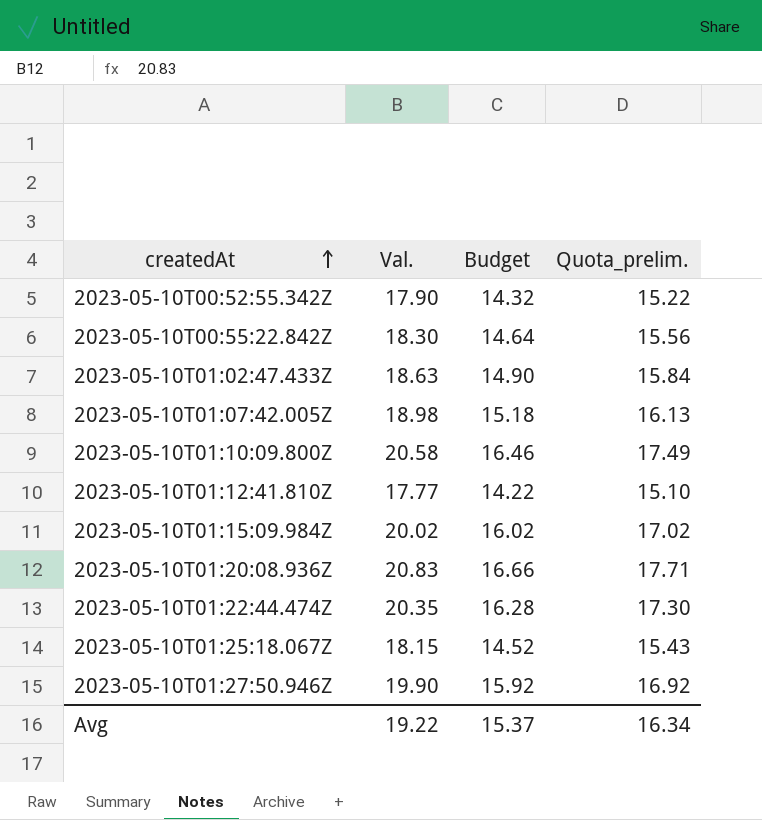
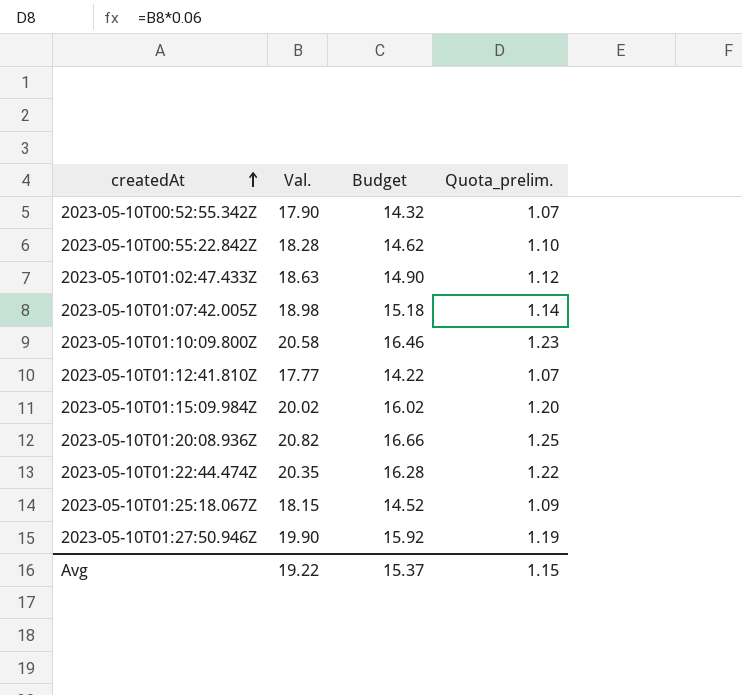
column Quota_prelim. | formula: [Val.] * 0.85 -> [Val.] * 0.06
2023-05-10T00:55:22.842Z | Val.: 18.30 -> 18.28
2023-05-10T00:55:22.842Z | Budget: 14.64 -> 14.62
2023-05-10T01:20:08.936Z | Val.: 20.83 -> 20.82
Avg | Quota_prelim.: 16.34 -> 1.15

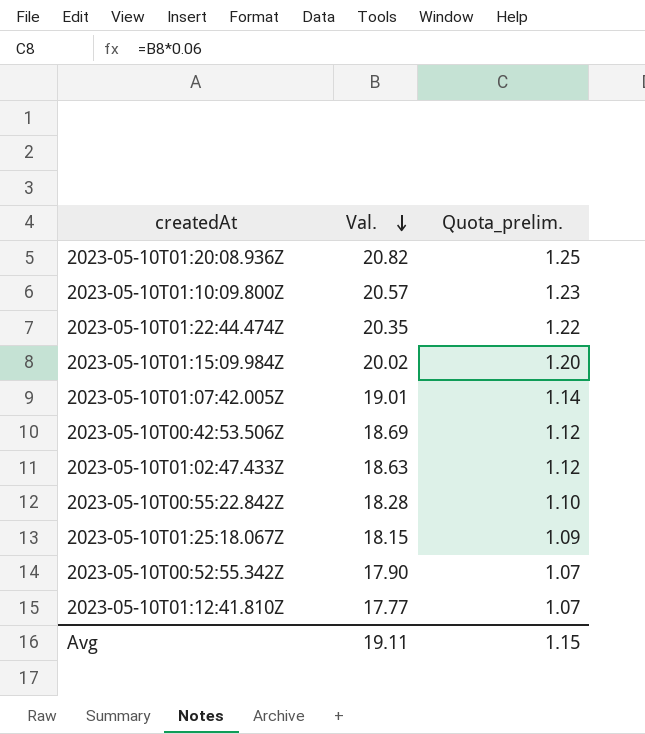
row order: createdAt ascending -> Val. descending
column Budget | formula: [Val.] * 0.8 -> none
row 2023-05-10T01:27:50.946Z: 19.90 | 15.92 | 1.19 -> none
2023-05-10T01:10:09.800Z | Val.: 20.58 -> 20.57
2023-05-10T01:07:42.005Z | Val.: 18.98 -> 19.01
row 2023-05-10T00:42:53.506Z: none -> 18.69 | 1.12
Avg | Val.: 19.22 -> 19.11

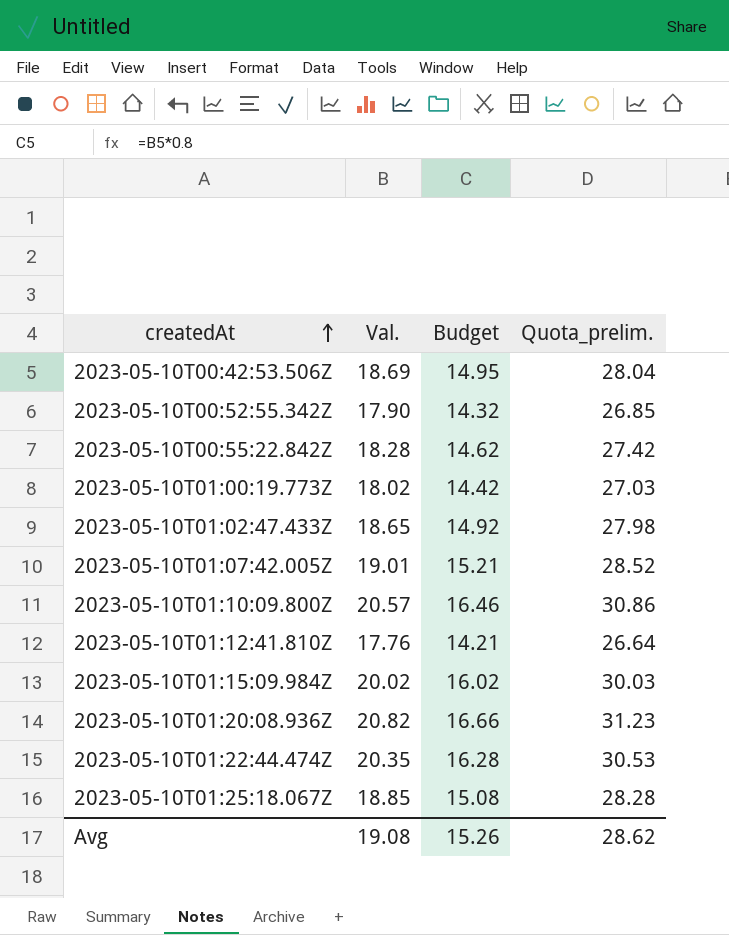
row order: Val. descending -> createdAt ascending
column Budget | formula: none -> [Val.] * 0.8
column Quota_prelim. | formula: [Val.] * 0.06 -> [Val.] * 1.5
row 2023-05-10T01:00:19.773Z: none -> 18.02 | 14.42 | 27.03
2023-05-10T01:02:47.433Z | Val.: 18.63 -> 18.65
2023-05-10T01:12:41.810Z | Val.: 17.77 -> 17.76
2023-05-10T01:25:18.067Z | Val.: 18.15 -> 18.85
Avg | Val.: 19.11 -> 19.08
Avg | Quota_prelim.: 1.15 -> 28.62

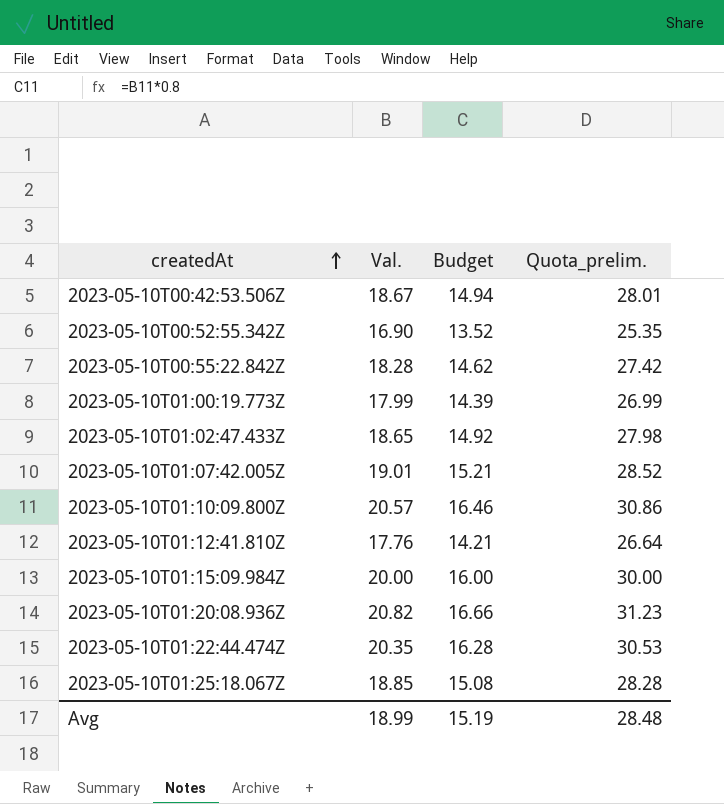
2023-05-10T00:42:53.506Z | Val.: 18.69 -> 18.67
2023-05-10T00:42:53.506Z | Budget: 14.95 -> 14.94
2023-05-10T00:42:53.506Z | Quota_prelim.: 28.04 -> 28.01
2023-05-10T00:52:55.342Z | Val.: 17.90 -> 16.90
2023-05-10T00:52:55.342Z | Budget: 14.32 -> 13.52
2023-05-10T00:52:55.342Z | Quota_prelim.: 26.85 -> 25.35
2023-05-10T01:00:19.773Z | Val.: 18.02 -> 17.99
2023-05-10T01:00:19.773Z | Budget: 14.42 -> 14.39
2023-05-10T01:00:19.773Z | Quota_prelim.: 27.03 -> 26.99
2023-05-10T01:15:09.984Z | Val.: 20.02 -> 20.00
2023-05-10T01:15:09.984Z | Budget: 16.02 -> 16.00
2023-05-10T01:15:09.984Z | Quota_prelim.: 30.03 -> 30.00
Avg | Val.: 19.08 -> 18.99
Avg | Budget: 15.26 -> 15.19
Avg | Quota_prelim.: 28.62 -> 28.48

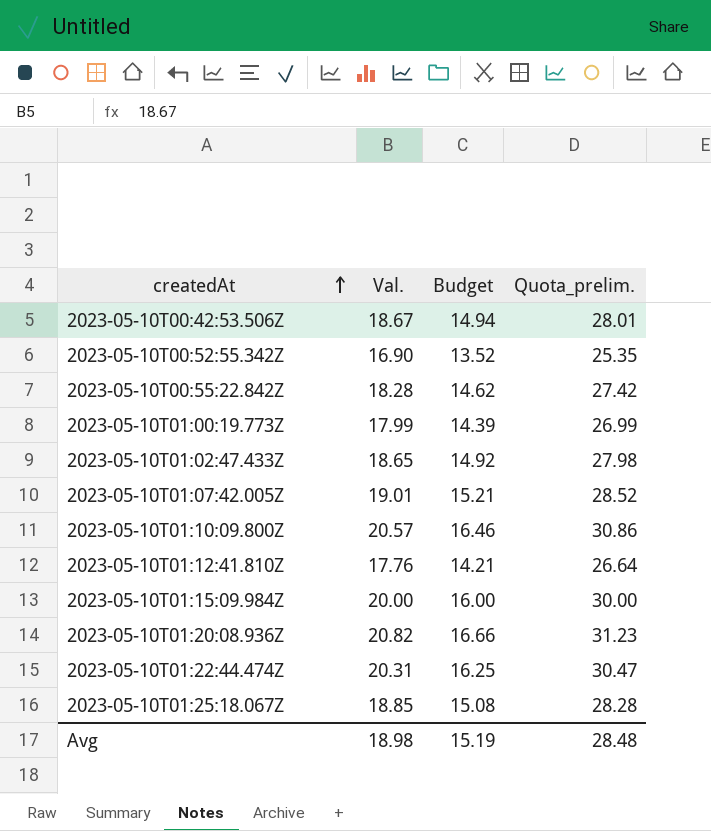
2023-05-10T01:22:44.474Z | Val.: 20.35 -> 20.31
2023-05-10T01:22:44.474Z | Budget: 16.28 -> 16.25
2023-05-10T01:22:44.474Z | Quota_prelim.: 30.53 -> 30.47
Avg | Val.: 18.99 -> 18.98

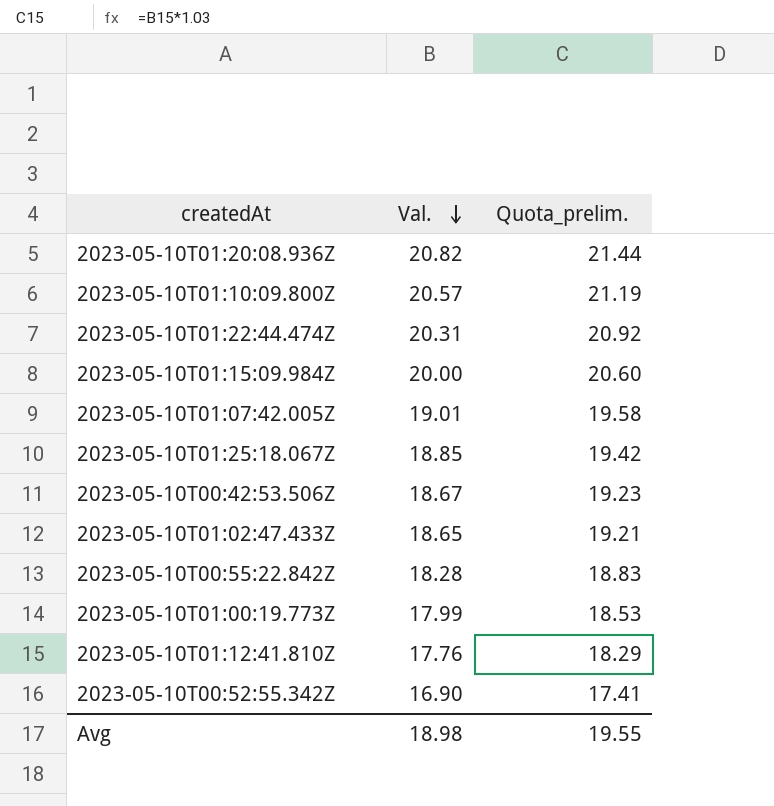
row order: createdAt ascending -> Val. descending
column Budget | formula: [Val.] * 0.8 -> none
column Quota_prelim. | formula: [Val.] * 1.5 -> [Val.] * 1.03
Avg | Quota_prelim.: 28.48 -> 19.55

